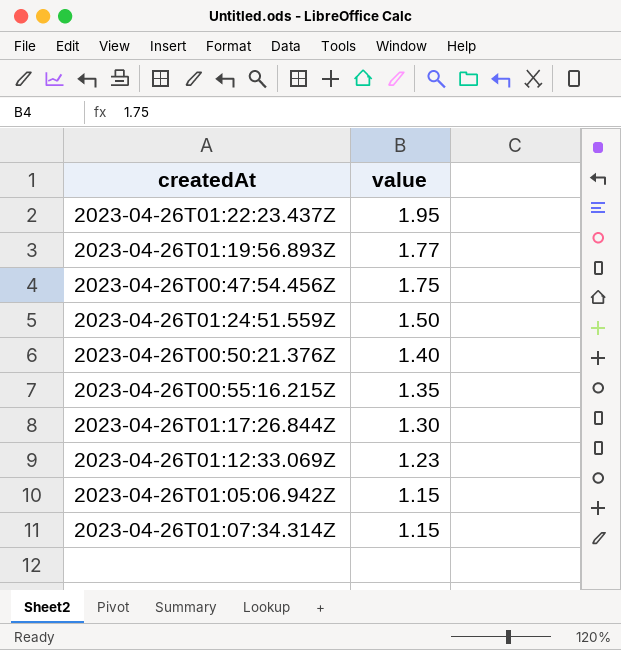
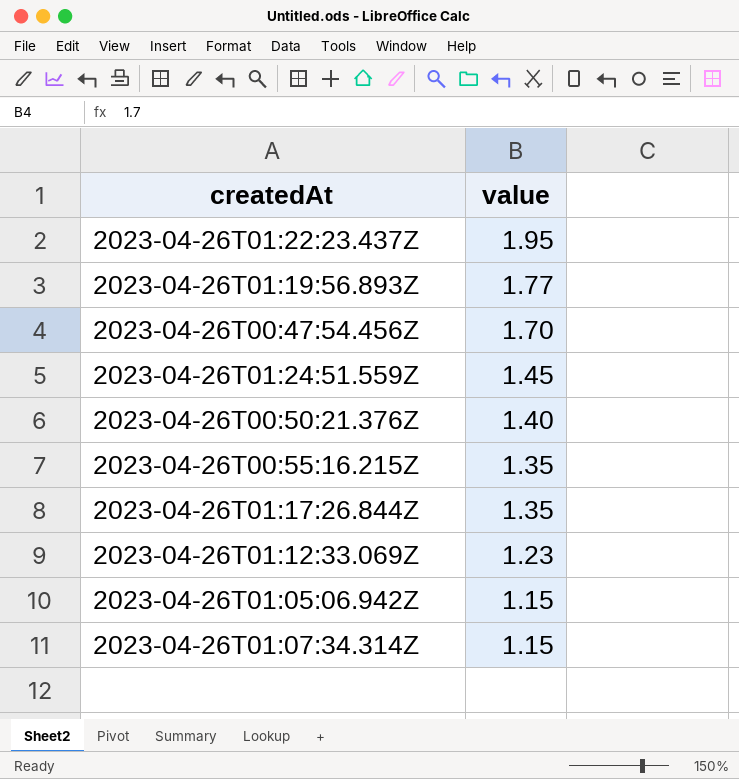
2023-04-26T00:47:54.456Z | value: 1.75 -> 1.70
2023-04-26T01:24:51.559Z | value: 1.50 -> 1.45
2023-04-26T01:17:26.844Z | value: 1.30 -> 1.35

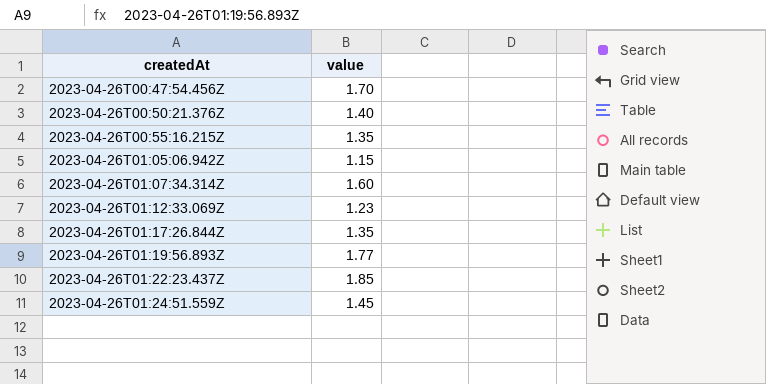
row order: value descending -> createdAt ascending
2023-04-26T01:07:34.314Z | value: 1.15 -> 1.60
2023-04-26T01:22:23.437Z | value: 1.95 -> 1.85

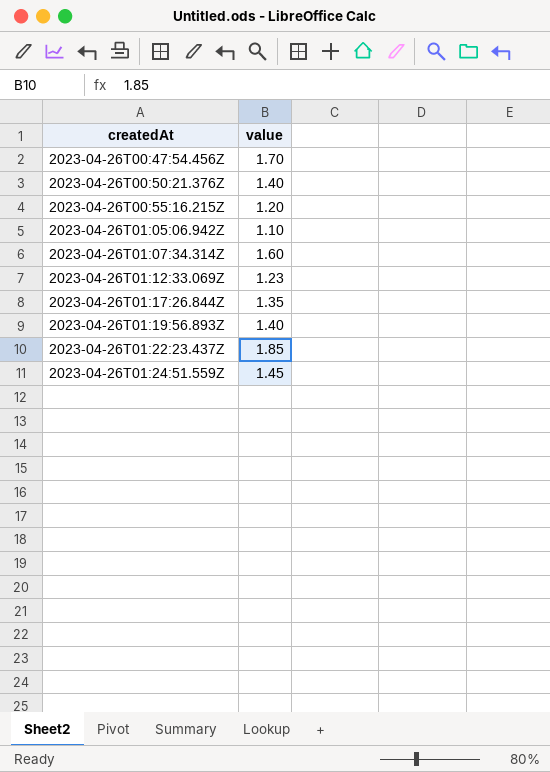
2023-04-26T00:55:16.215Z | value: 1.35 -> 1.20
2023-04-26T01:05:06.942Z | value: 1.15 -> 1.10
2023-04-26T01:19:56.893Z | value: 1.77 -> 1.40

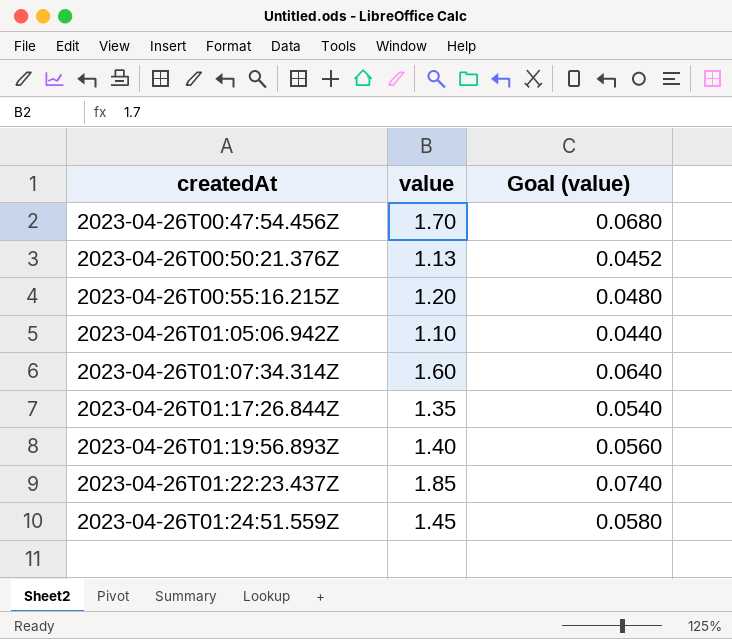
column Goal (value) | formula: none -> [value] * 0.04
row 2023-04-26T01:12:33.069Z: 1.23 -> none
2023-04-26T00:50:21.376Z | value: 1.40 -> 1.13

